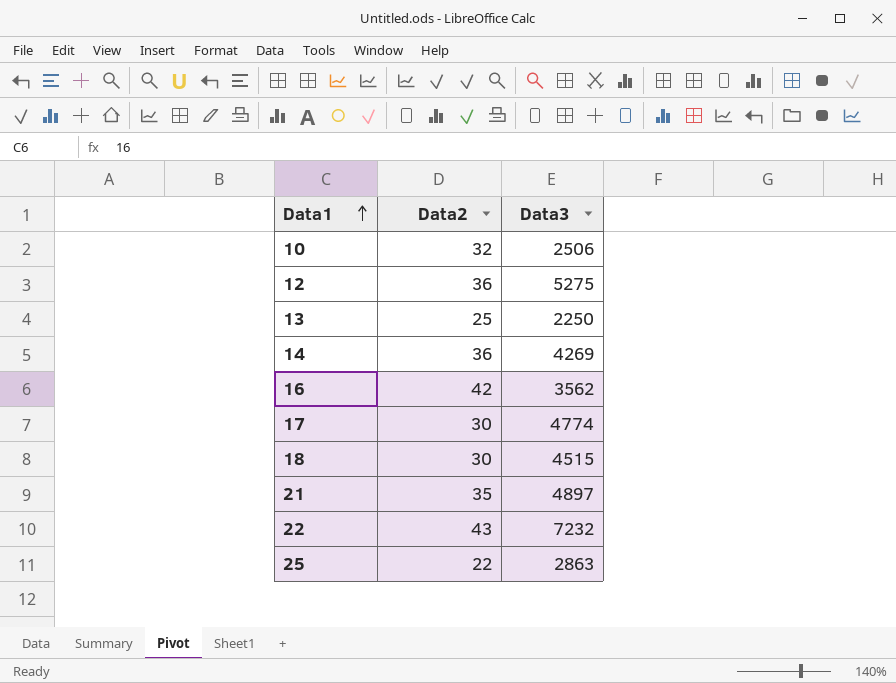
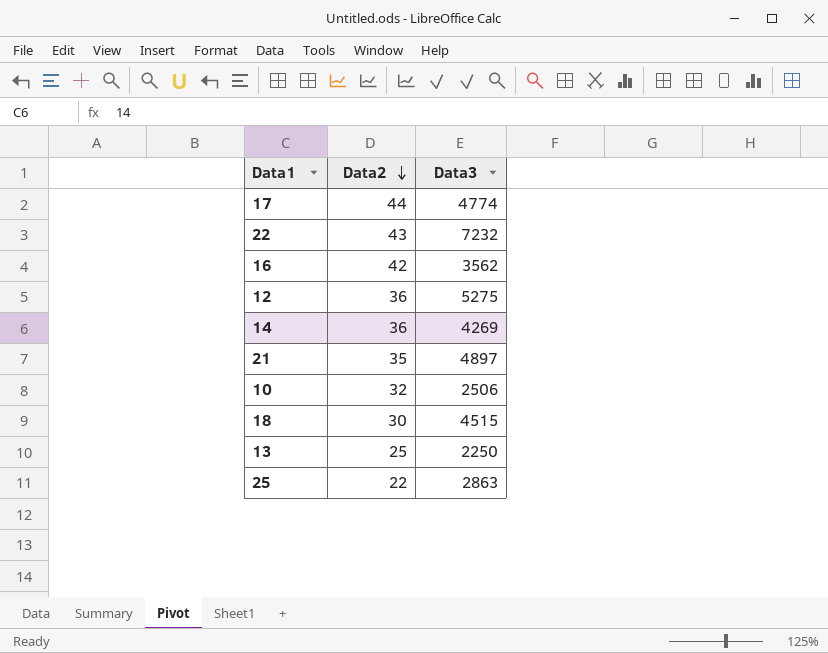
row order: Data1 ascending -> Data2 descending
17 | Data2: 30 -> 44

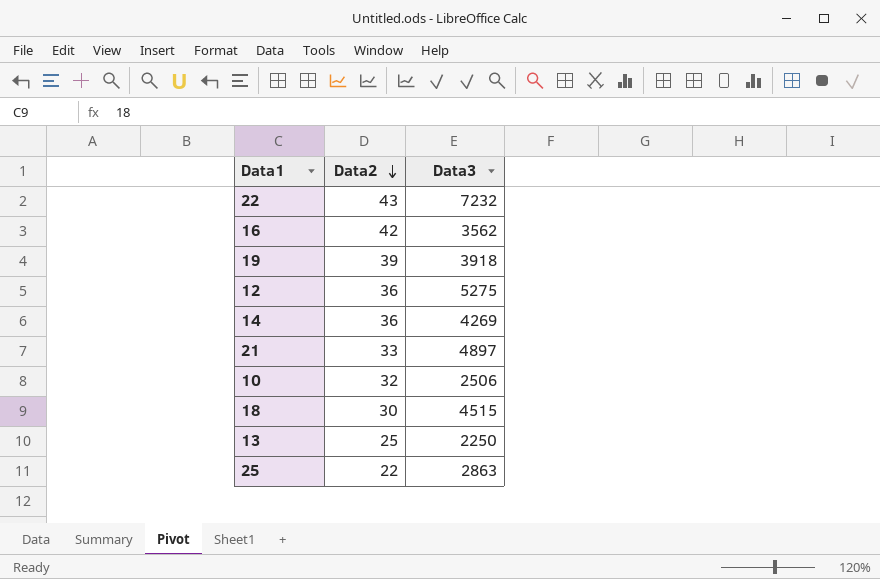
row 17: 44 | 4774 -> none
row 19: none -> 39 | 3918
21 | Data2: 35 -> 33

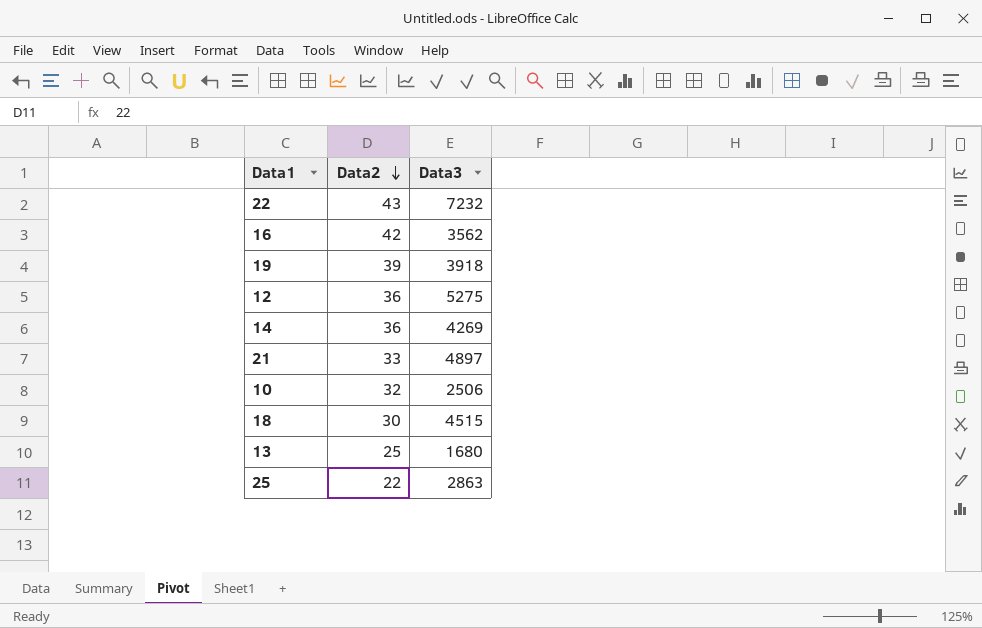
13 | Data3: 2250 -> 1680

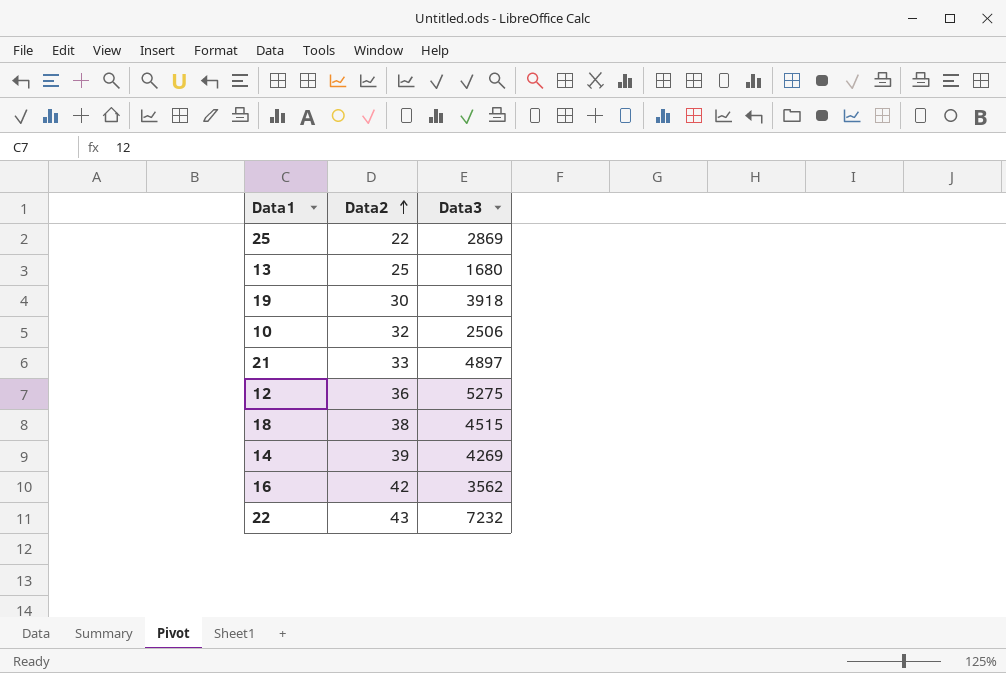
row order: Data2 descending -> Data2 ascending
25 | Data3: 2863 -> 2869
19 | Data2: 39 -> 30
18 | Data2: 30 -> 38
14 | Data2: 36 -> 39

